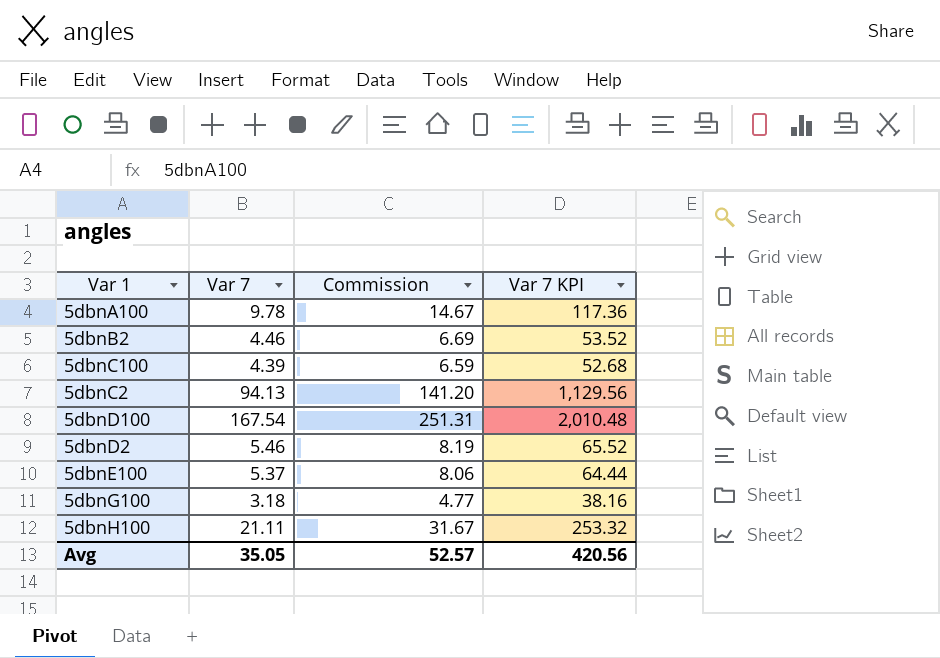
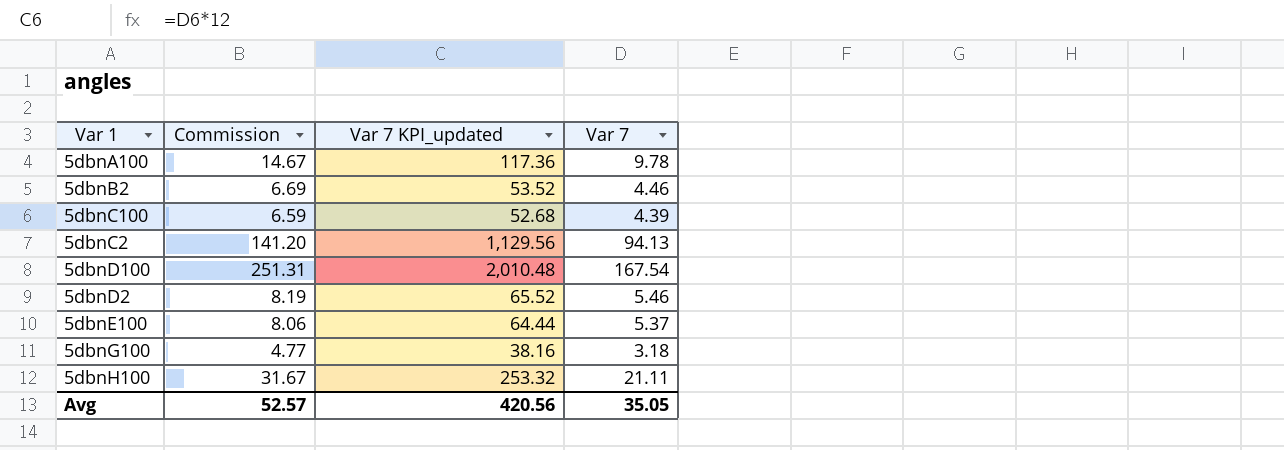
column name: Var 7 KPI -> Var 7 KPI_updated
column Var 7 | position: 2 -> 4

